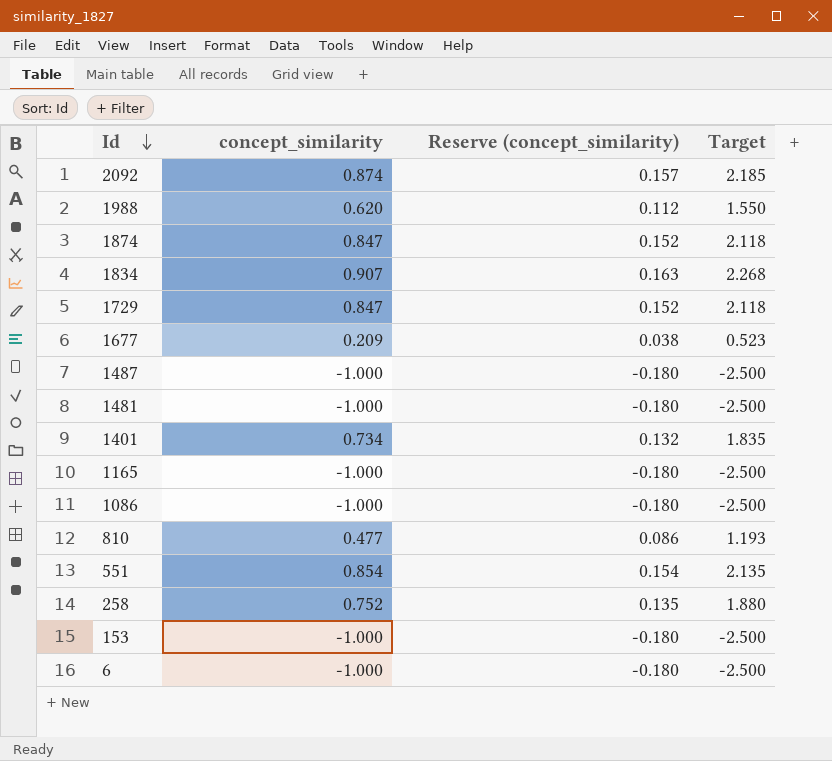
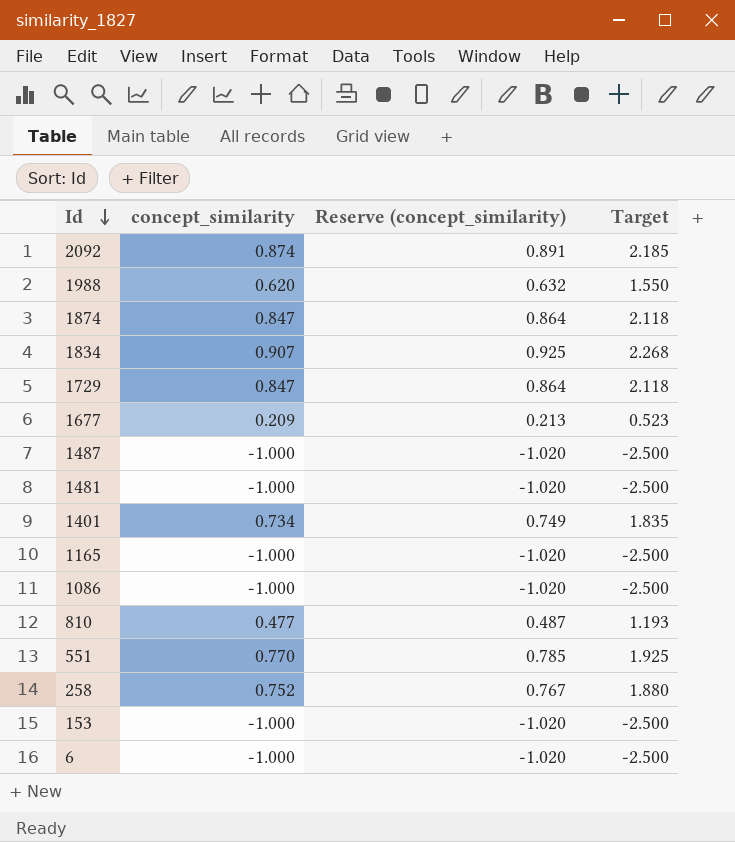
column Reserve (concept_similarity) | formula: [concept_similarity] * 0.18 -> [concept_similarity] * 1.02
551 | concept_similarity: 0.854 -> 0.770
551 | Target: 2.135 -> 1.925

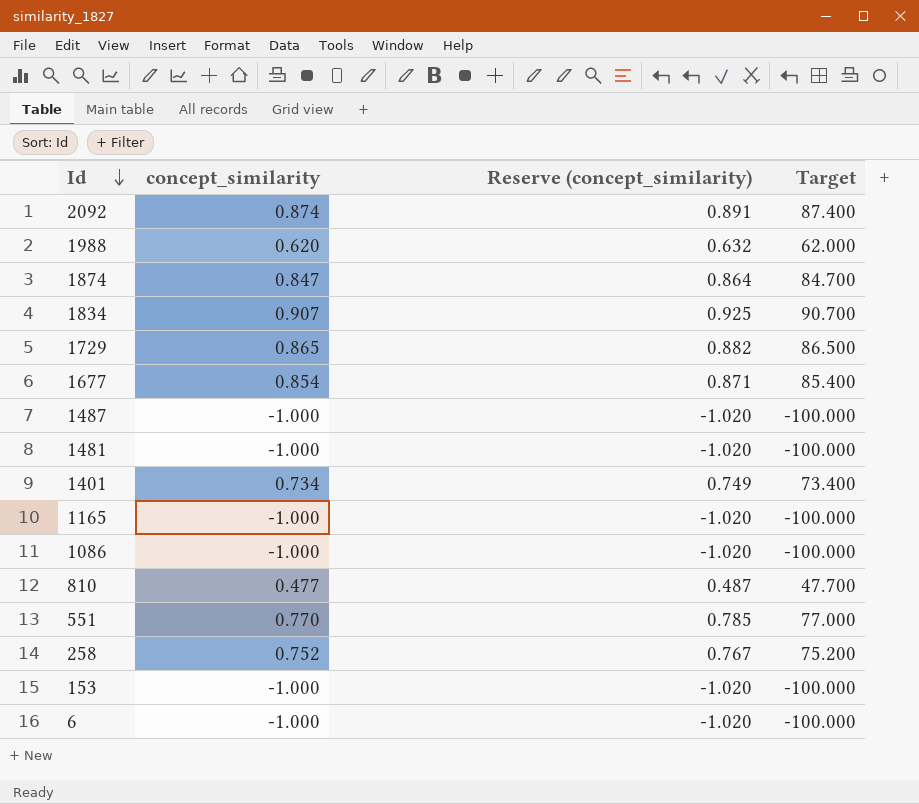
column Target | formula: [concept_similarity] * 2.5 -> [concept_similarity] * 100
1729 | concept_similarity: 0.847 -> 0.865
1729 | Reserve (concept_similarity): 0.864 -> 0.882
1677 | concept_similarity: 0.209 -> 0.854
1677 | Reserve (concept_similarity): 0.213 -> 0.871

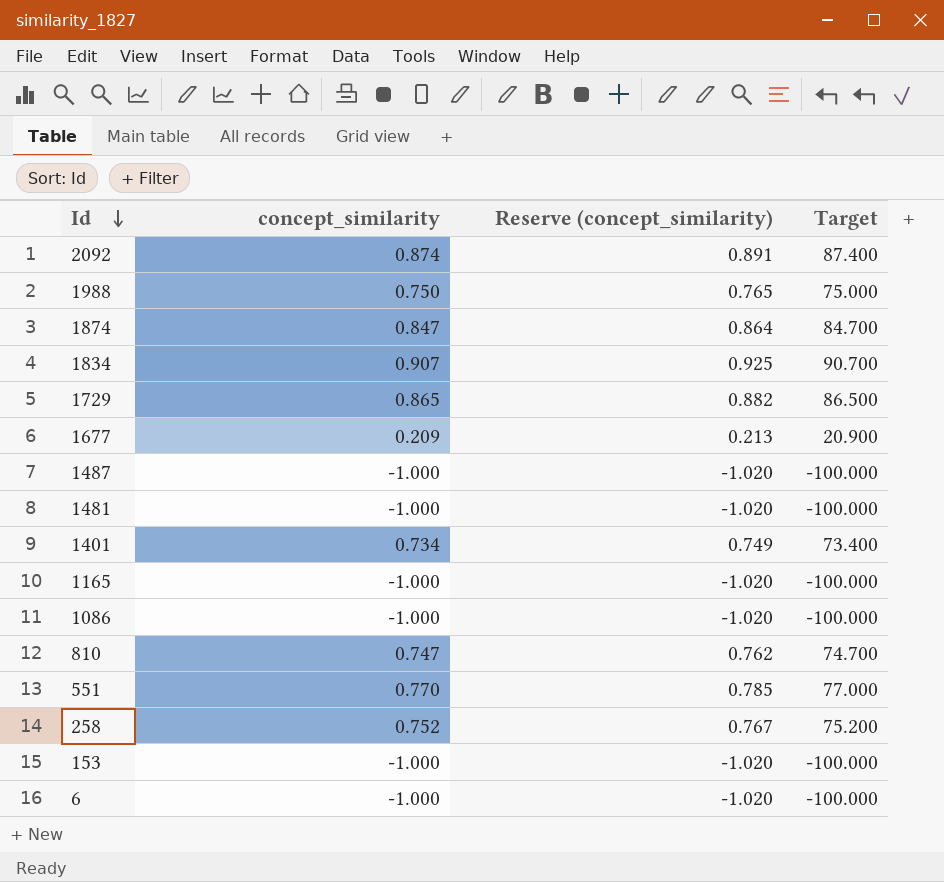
1988 | concept_similarity: 0.620 -> 0.750
1988 | Reserve (concept_similarity): 0.632 -> 0.765
1988 | Target: 62.000 -> 75.000
1677 | concept_similarity: 0.854 -> 0.209
1677 | Reserve (concept_similarity): 0.871 -> 0.213
1677 | Target: 85.400 -> 20.900
810 | concept_similarity: 0.477 -> 0.747
810 | Reserve (concept_similarity): 0.487 -> 0.762
810 | Target: 47.700 -> 74.700

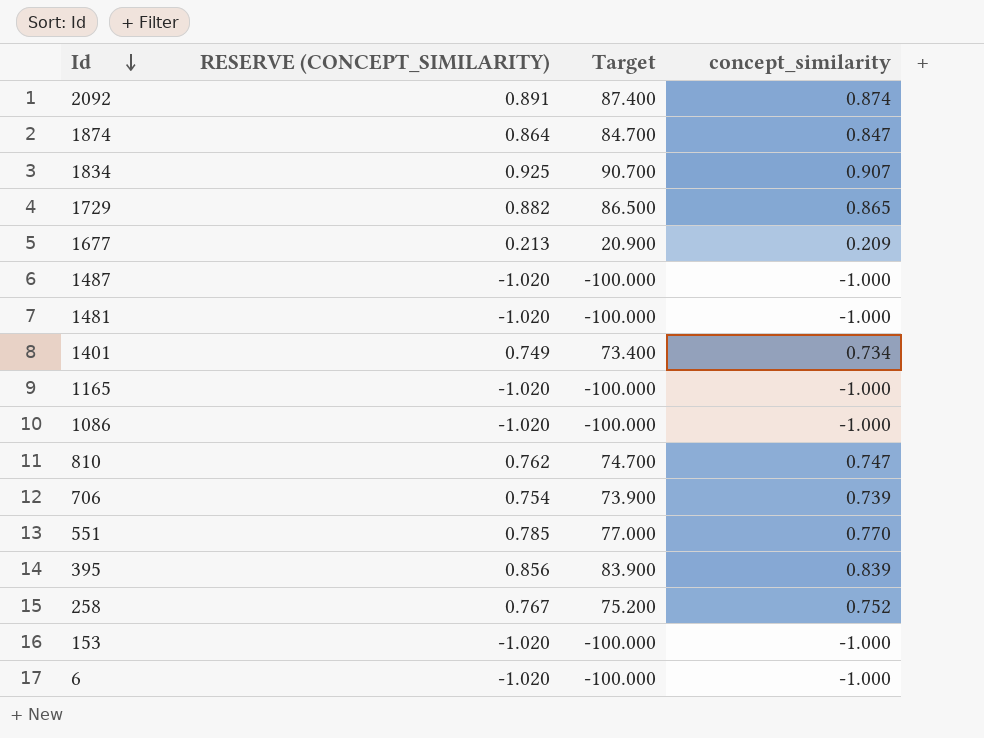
column name: Reserve (concept_similarity) -> RESERVE (CONCEPT_SIMILARITY)
column concept_similarity | position: 2 -> 4
row 1988: 0.750 | 0.765 | 75.000 -> none
row 706: none -> 0.754 | 73.900 | 0.739
row 395: none -> 0.856 | 83.900 | 0.839

